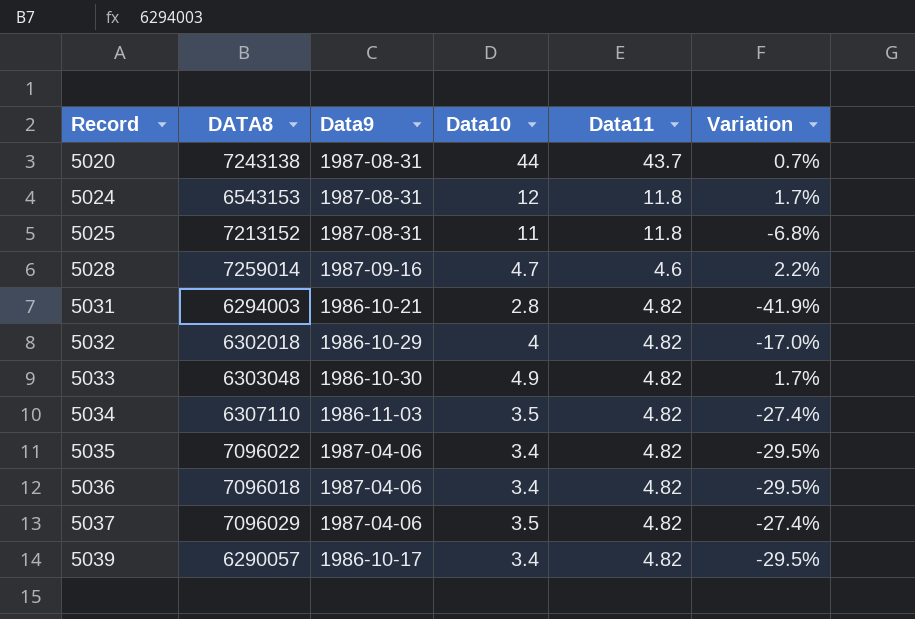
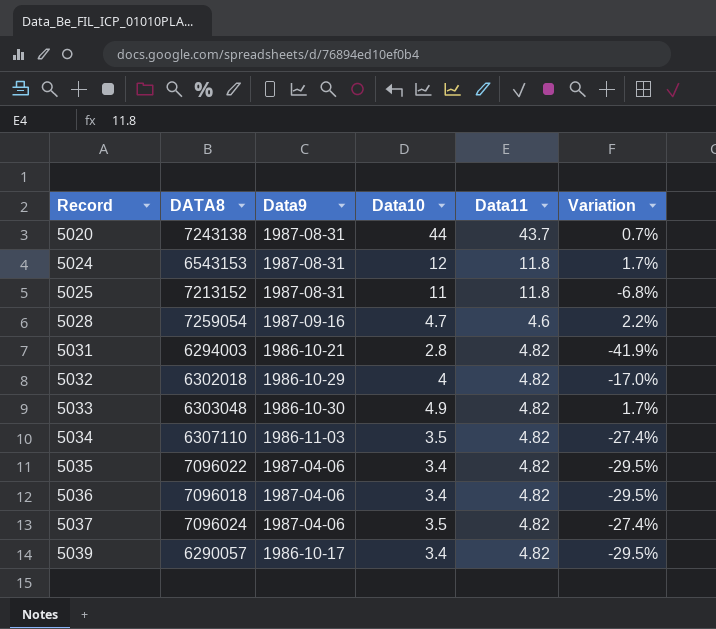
5028 | DATA8: 7259014 -> 7259054
5037 | DATA8: 7096029 -> 7096024

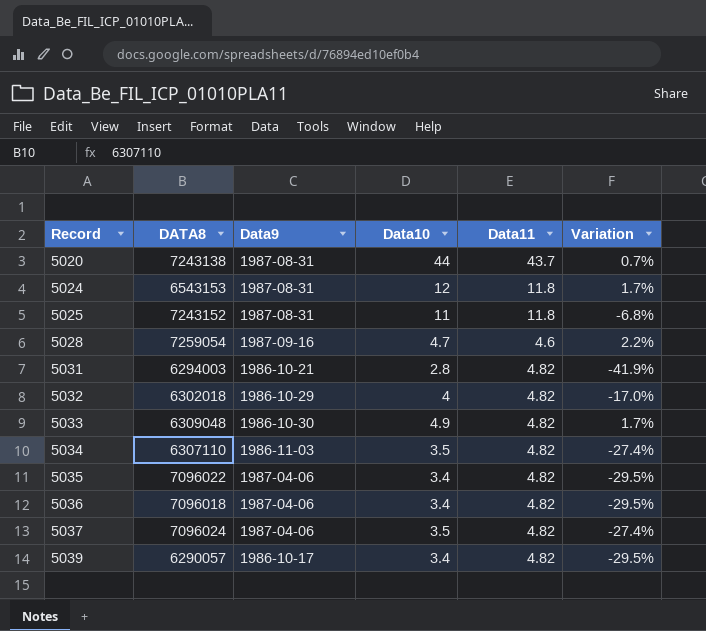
5025 | DATA8: 7213152 -> 7243152
5033 | DATA8: 6303048 -> 6309048

